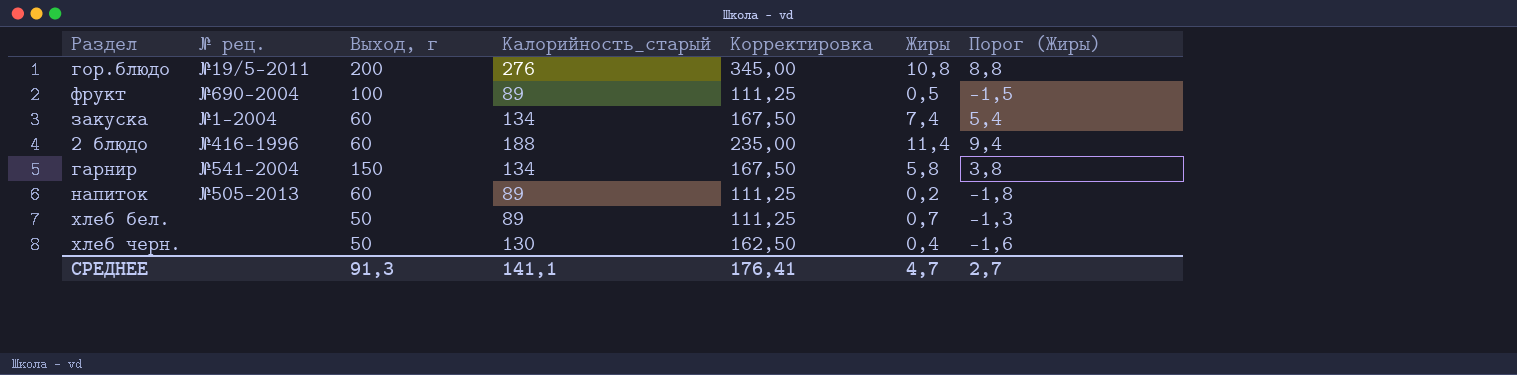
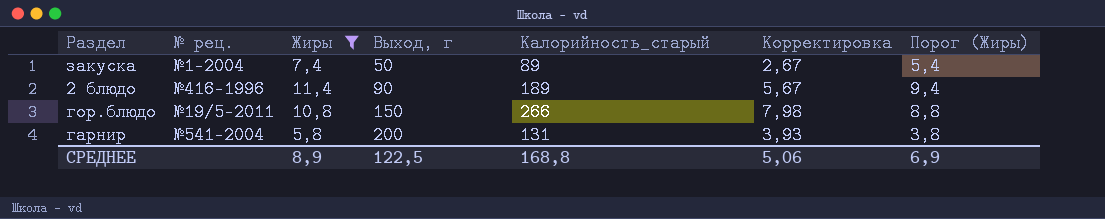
filter: none -> Жиры >= 5,8
row order: none -> Выход, г ascending
column Жиры | position: 6 -> 3
column Корректировка | formula: [Калорийность_старый] * 1,25 -> [Калорийность_старый] * 0,03
закуска | Выход, г: 60 -> 50
закуска | Калорийность_старый: 134 -> 89
2 блюдо | Выход, г: 60 -> 90
2 блюдо | Калорийность_старый: 188 -> 189
гор.блюдо | Выход, г: 200 -> 150
гор.блюдо | Калорийность_старый: 276 -> 266
гарнир | Выход, г: 150 -> 200
гарнир | Калорийность_старый: 134 -> 131
СРЕДНЕЕ | Жиры: 4,7 -> 8,9
СРЕДНЕЕ | Выход, г: 91,3 -> 122,5
СРЕДНЕЕ | Калорийность_старый: 141,1 -> 168,8
СРЕДНЕЕ | Корректировка: 176,41 -> 5,06
СРЕДНЕЕ | Порог (Жиры): 2,7 -> 6,9

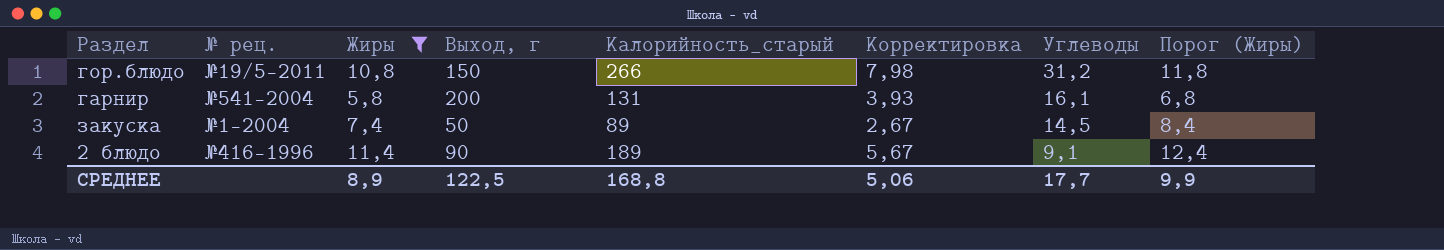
row order: Выход, г ascending -> Углеводы descending
column Углеводы | position: none -> 7
column Порог (Жиры) | formula: [Жиры] - 2 -> [Жиры] + 1
СРЕДНЕЕ | Порог (Жиры): 6,9 -> 9,9

